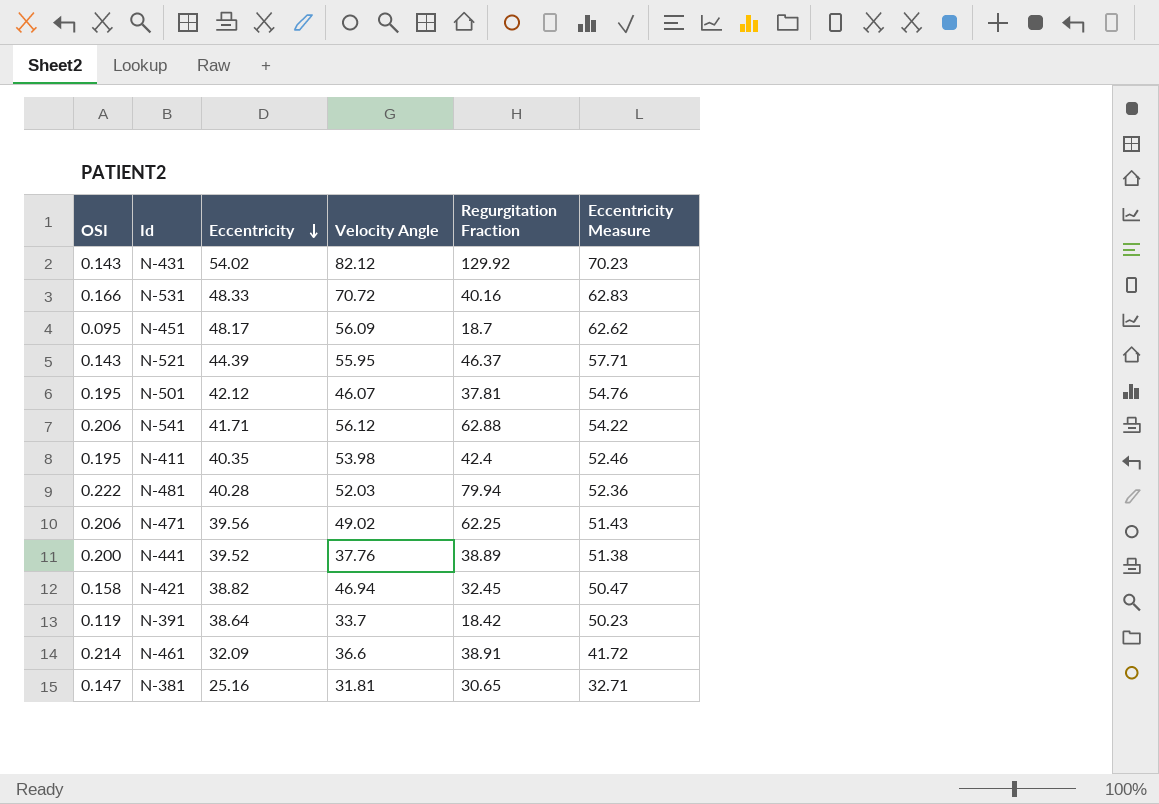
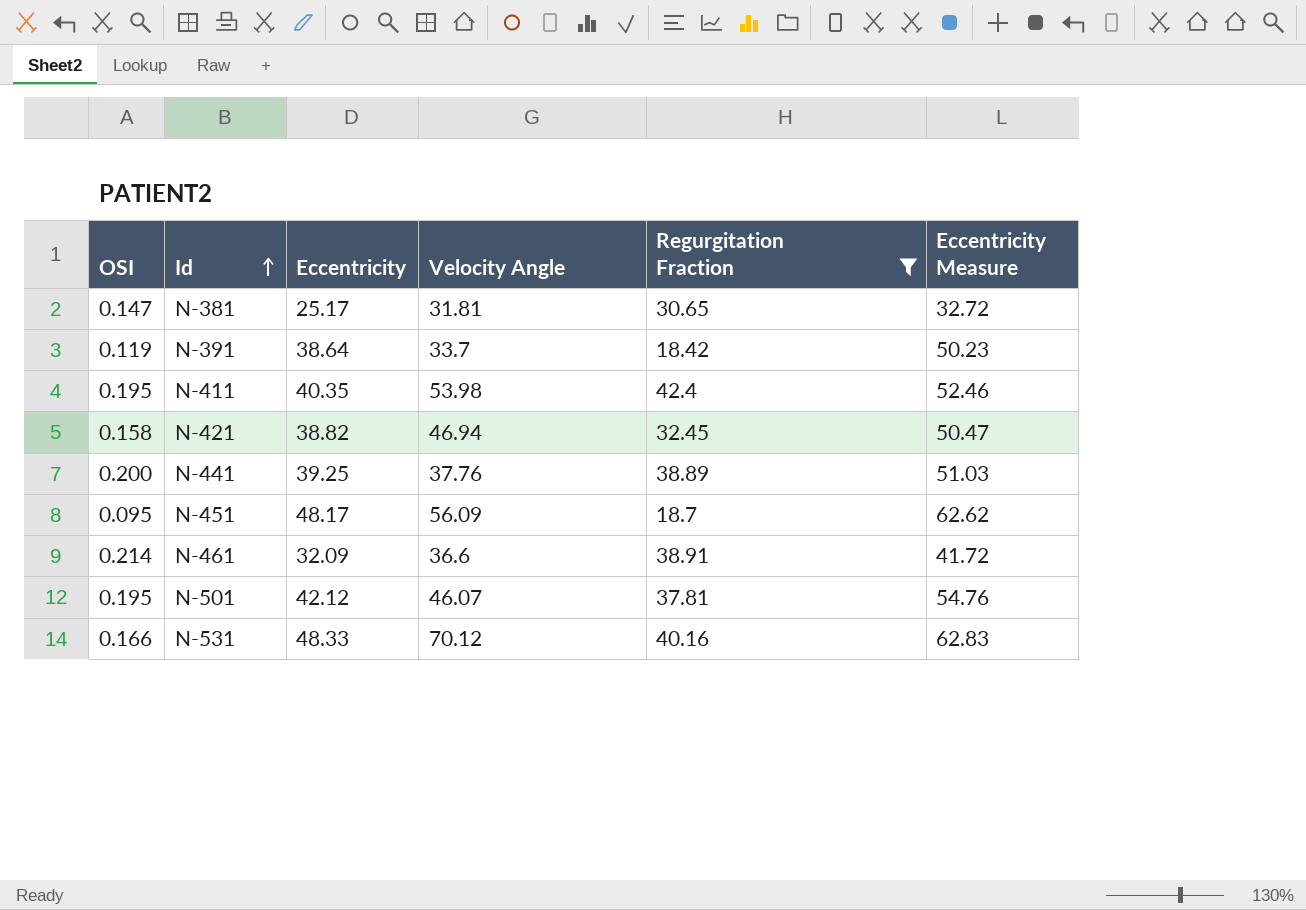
filter: none -> Regurgitation Fraction <= 42.4
row order: Eccentricity descending -> Id ascending
N-381 | Eccentricity: 25.16 -> 25.17
N-381 | Eccentricity Measure: 32.71 -> 32.72
N-441 | Eccentricity: 39.52 -> 39.25
N-441 | Eccentricity Measure: 51.38 -> 51.03
N-531 | Velocity Angle: 70.72 -> 70.12

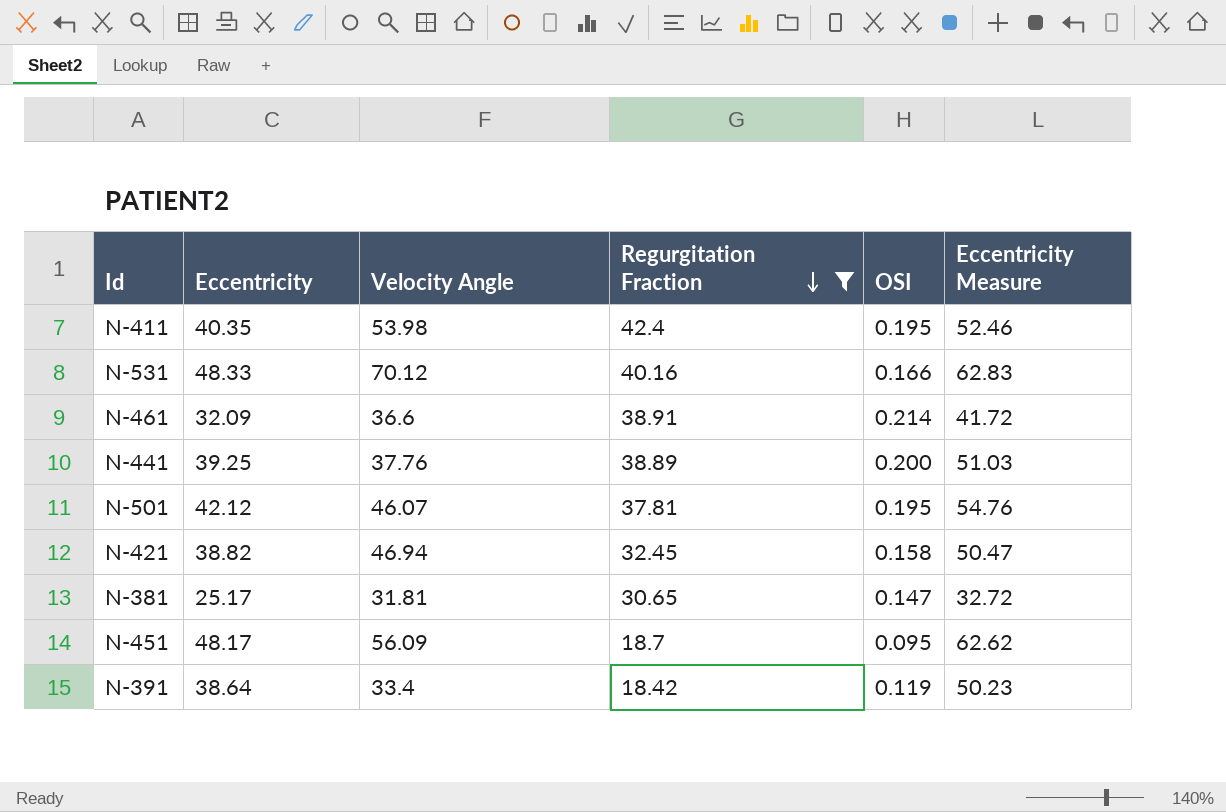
row order: Id ascending -> Regurgitation Fraction descending
column OSI | position: 1 -> 5
N-391 | Velocity Angle: 33.7 -> 33.4

